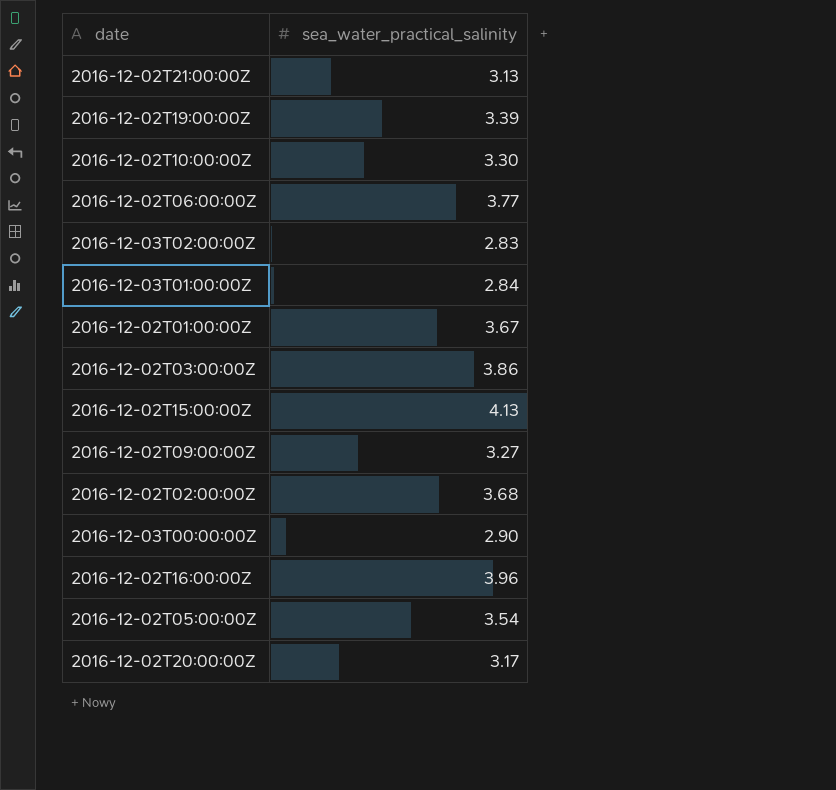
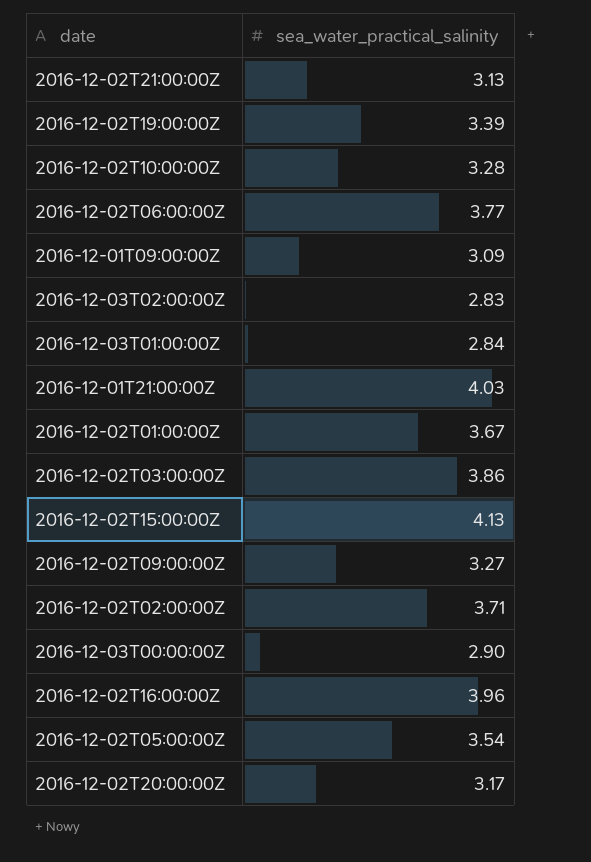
2016-12-02T10:00:00Z | sea_water_practical_salinity: 3.30 -> 3.28
row 2016-12-01T09:00:00Z: none -> 3.09
row 2016-12-01T21:00:00Z: none -> 4.03
2016-12-02T02:00:00Z | sea_water_practical_salinity: 3.68 -> 3.71

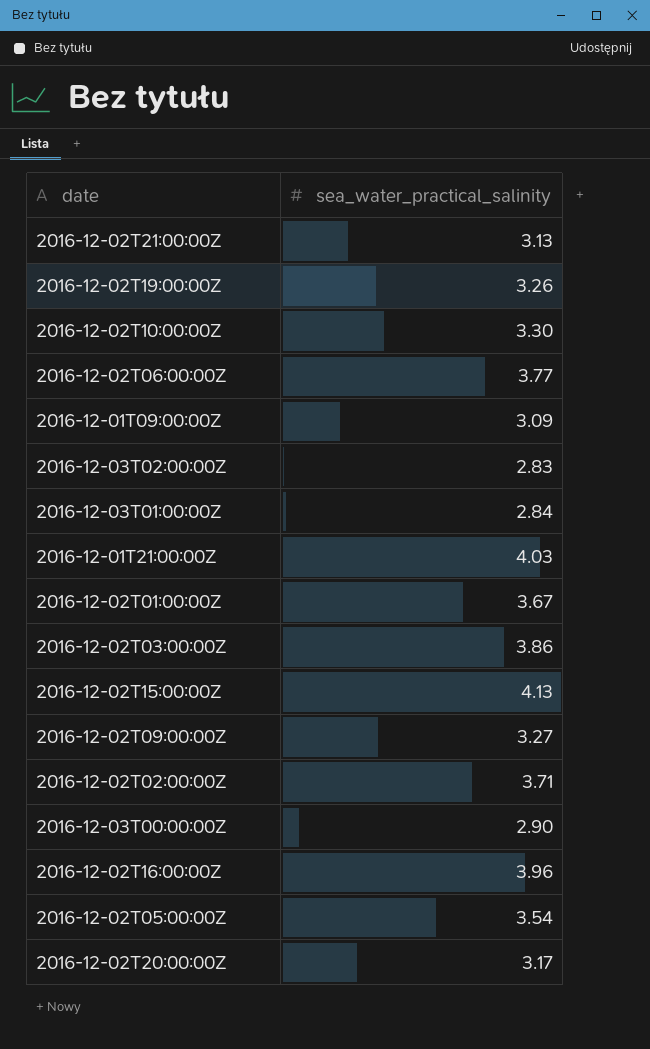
2016-12-02T19:00:00Z | sea_water_practical_salinity: 3.39 -> 3.26
2016-12-02T10:00:00Z | sea_water_practical_salinity: 3.28 -> 3.30

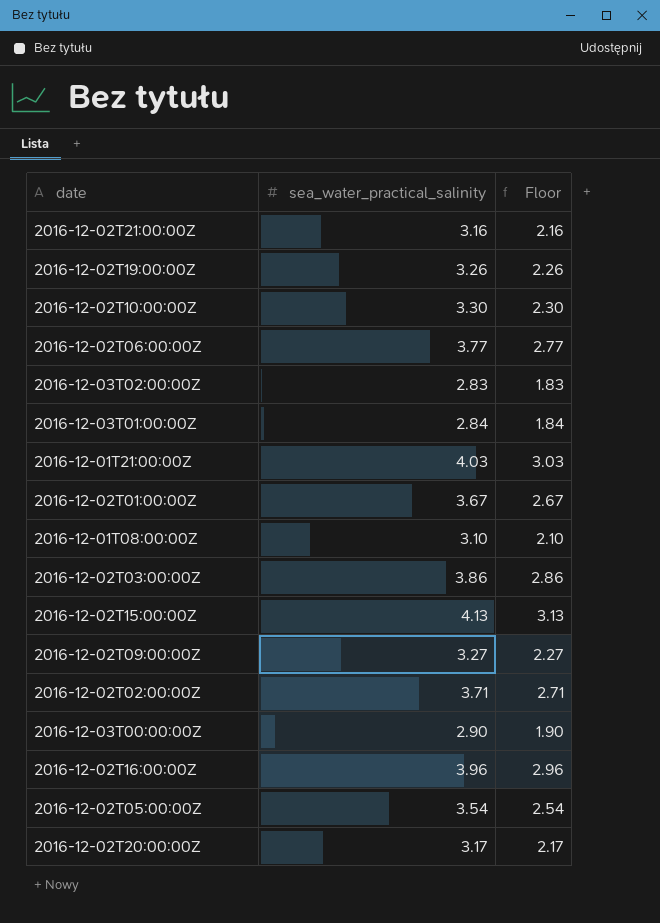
column Floor | formula: none -> [sea_water_practical_salinity] - 1
row 2016-12-01T09:00:00Z: 3.09 -> none
2016-12-02T21:00:00Z | sea_water_practical_salinity: 3.13 -> 3.16
row 2016-12-01T08:00:00Z: none -> 3.10 | 2.10

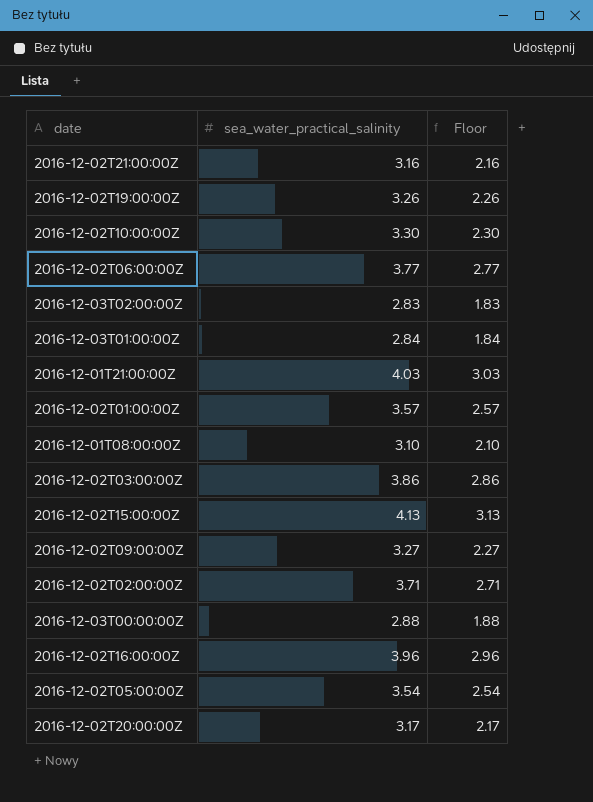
2016-12-02T01:00:00Z | sea_water_practical_salinity: 3.67 -> 3.57
2016-12-02T01:00:00Z | Floor: 2.67 -> 2.57
2016-12-03T00:00:00Z | sea_water_practical_salinity: 2.90 -> 2.88
2016-12-03T00:00:00Z | Floor: 1.90 -> 1.88

